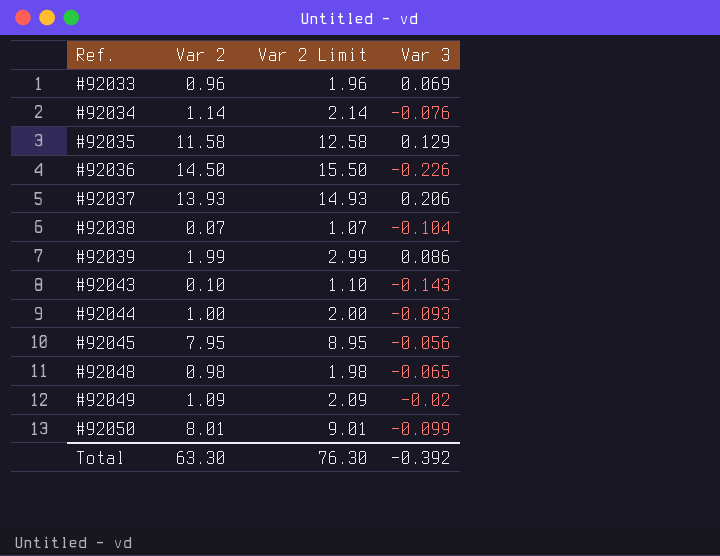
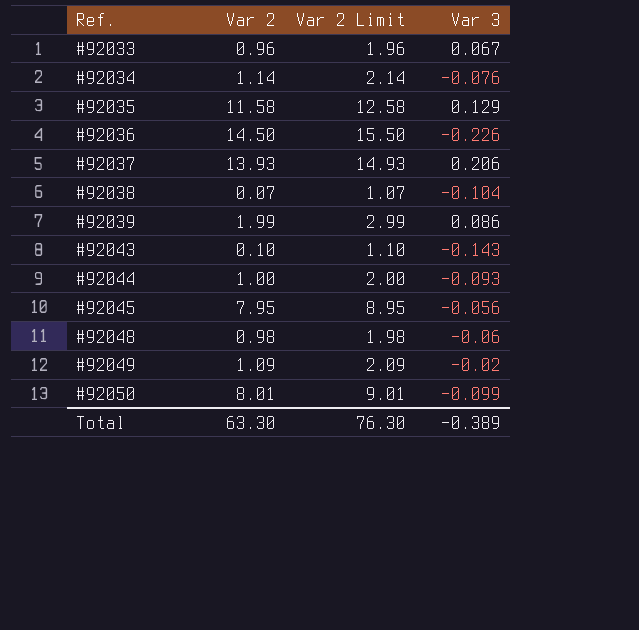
#92033 | Var 3: 0.069 -> 0.067
#92048 | Var 3: -0.065 -> -0.06
Total | Var 3: -0.392 -> -0.389

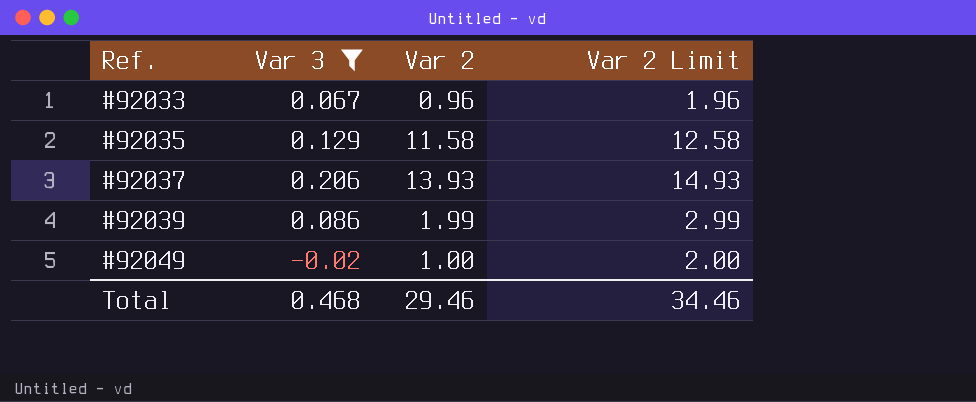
filter: none -> Var 3 >= -0.02
column Var 3 | position: 4 -> 2
#92049 | Var 2: 1.09 -> 1.00
#92049 | Var 2 Limit: 2.09 -> 2.00
Total | Var 3: -0.389 -> 0.468
Total | Var 2: 63.30 -> 29.46
Total | Var 2 Limit: 76.30 -> 34.46

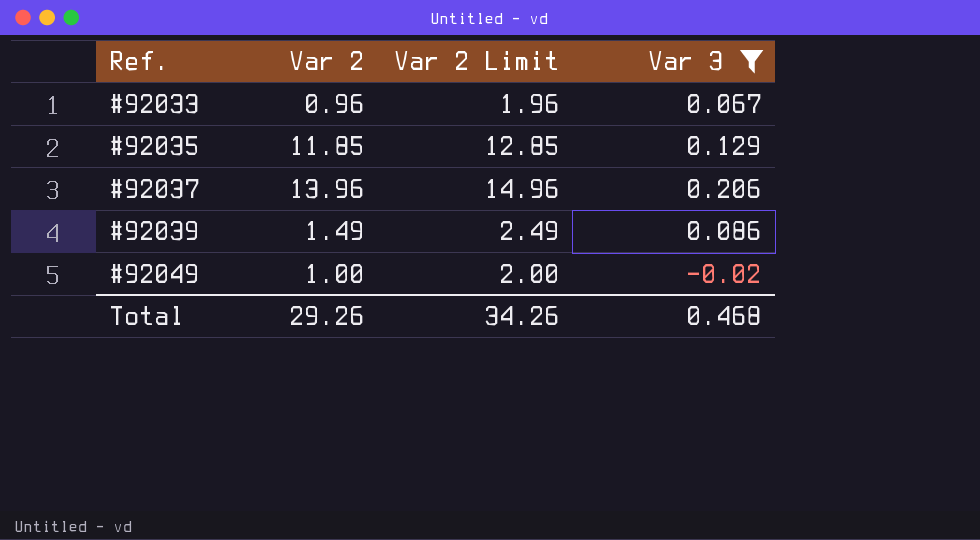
column Var 3 | position: 2 -> 4
#92035 | Var 2: 11.58 -> 11.85
#92035 | Var 2 Limit: 12.58 -> 12.85
#92037 | Var 2: 13.93 -> 13.96
#92037 | Var 2 Limit: 14.93 -> 14.96
#92039 | Var 2: 1.99 -> 1.49
#92039 | Var 2 Limit: 2.99 -> 2.49
Total | Var 2: 29.46 -> 29.26
Total | Var 2 Limit: 34.46 -> 34.26

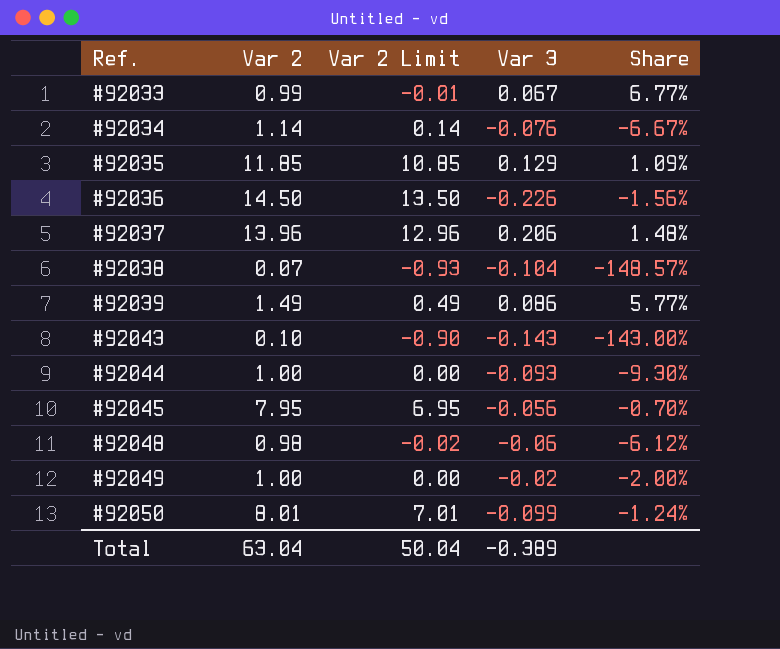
filter: Var 3 >= -0.02 -> none
column Var 2 Limit | formula: [Var 2] + 1 -> [Var 2] - 1
column Share | formula: none -> [Var 3] / [Var 2]
#92033 | Var 2: 0.96 -> 0.99
Total | Var 2: 29.26 -> 63.04
Total | Var 2 Limit: 34.26 -> 50.04
Total | Var 3: 0.468 -> -0.389

